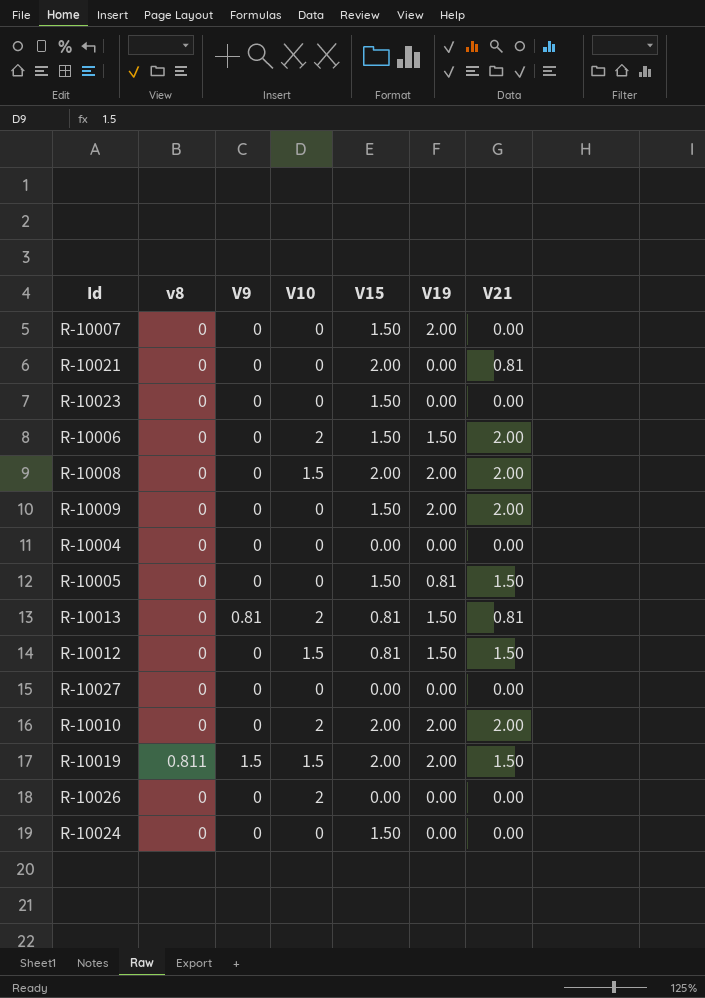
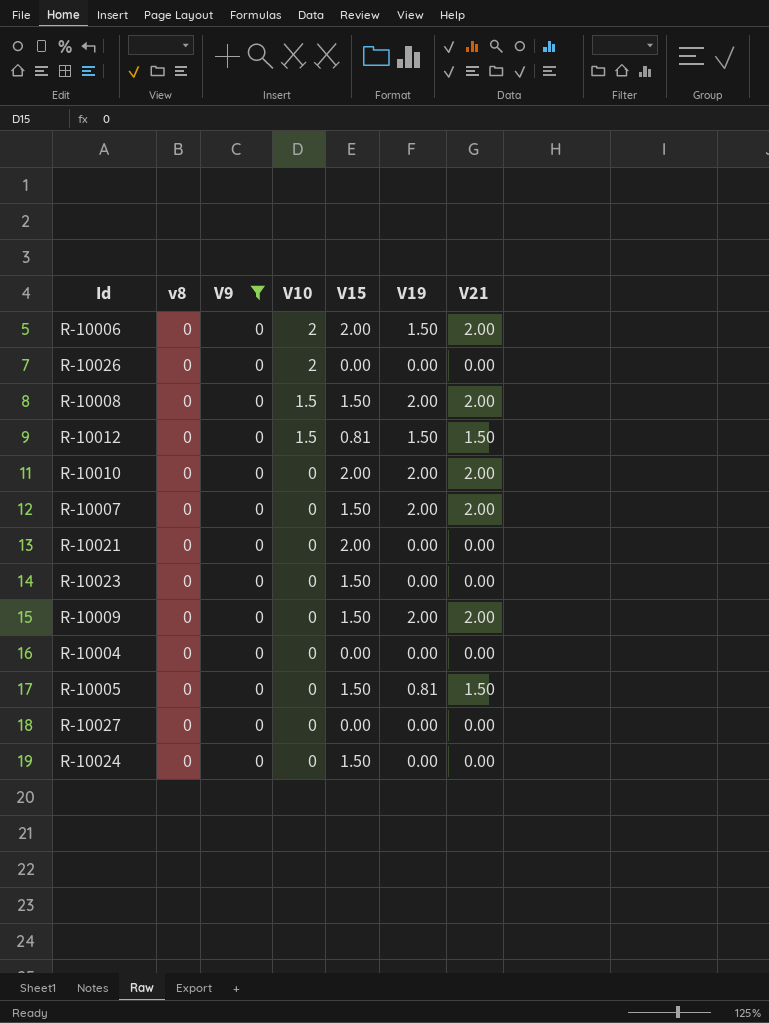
filter: none -> V9 = 0
row order: none -> V10 descending
R-10006 | V15: 1.50 -> 2.00
R-10008 | V15: 2.00 -> 1.50
R-10010 | V10: 2 -> 0
R-10007 | V21: 0.00 -> 2.00
R-10021 | V21: 0.81 -> 0.00

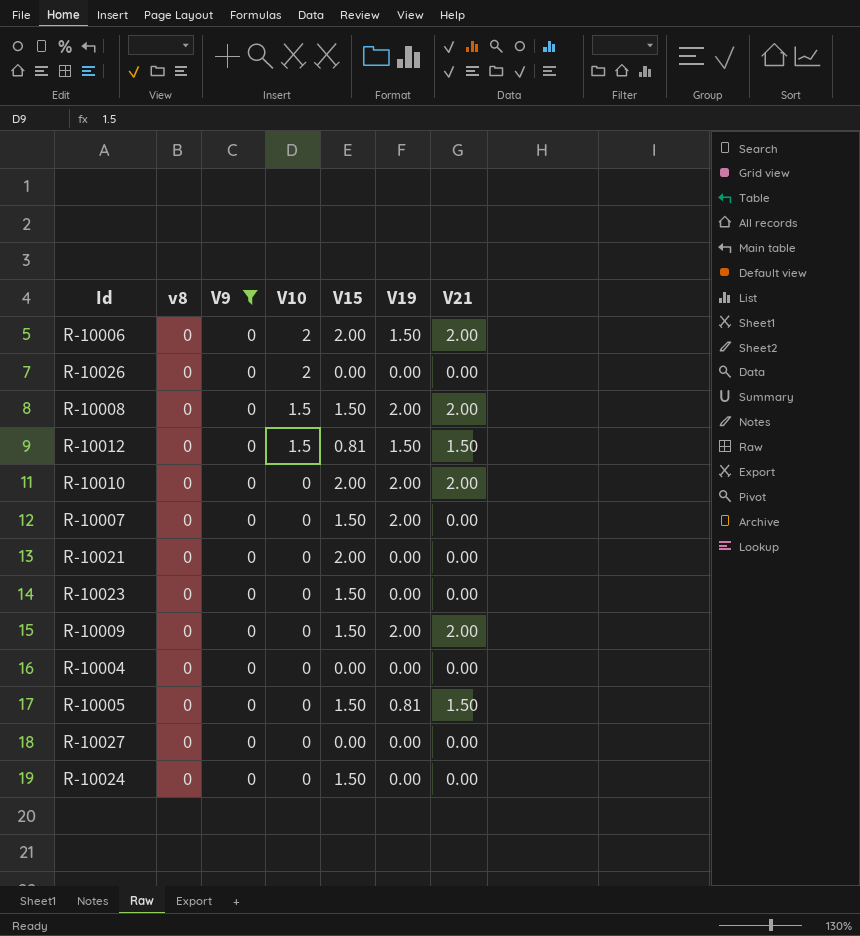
R-10007 | V21: 2.00 -> 0.00

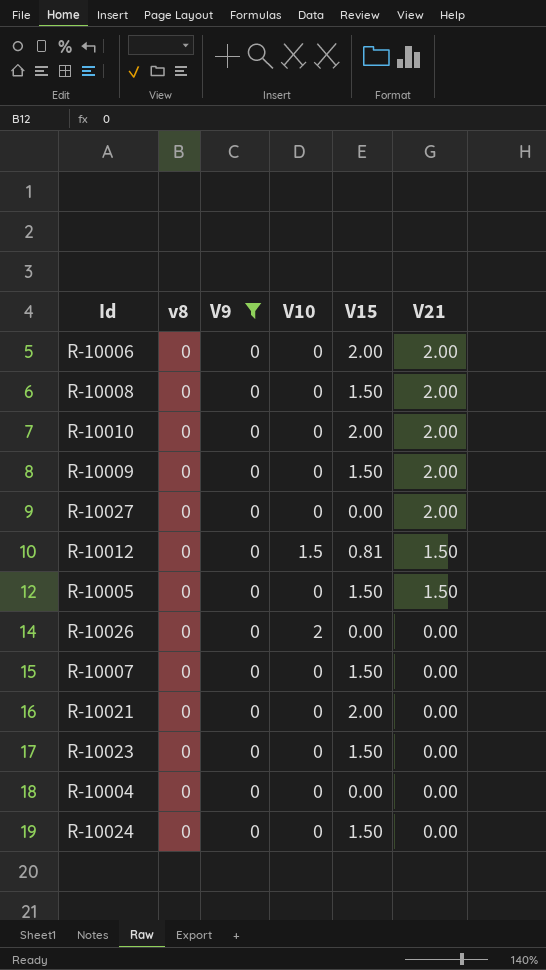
row order: V10 descending -> V21 descending
column V19 | position: 6 -> none
R-10006 | V10: 2 -> 0
R-10008 | V10: 1.5 -> 0
R-10027 | V21: 0.00 -> 2.00

